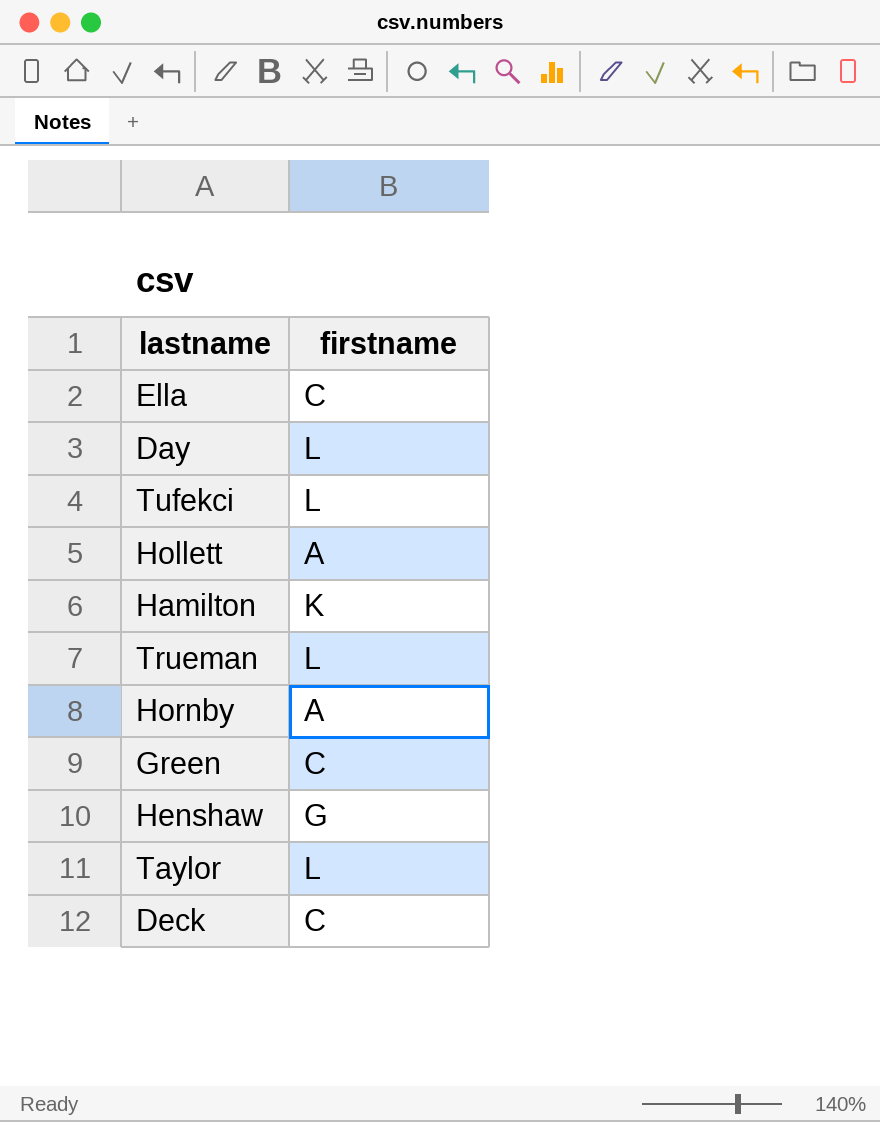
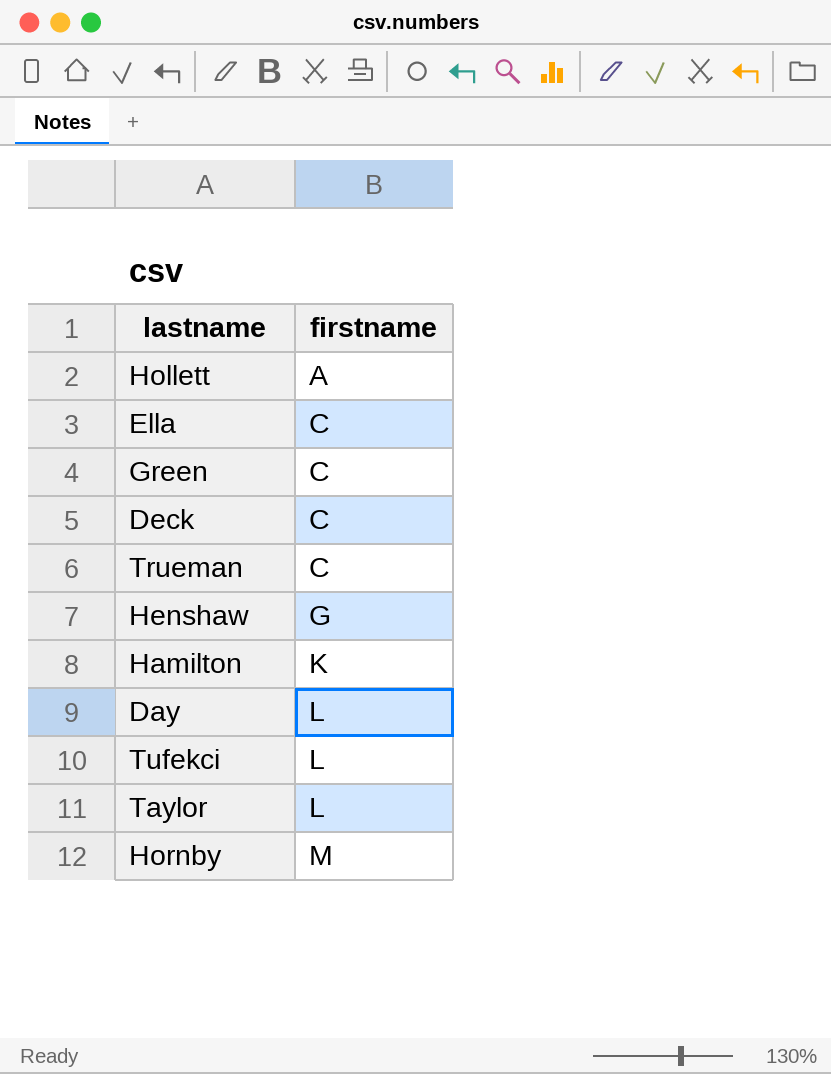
row order: none -> firstname ascending
Trueman | firstname: L -> C
Hornby | firstname: A -> M

